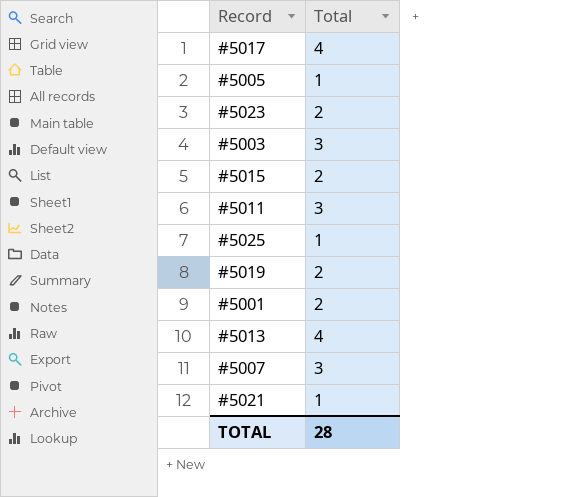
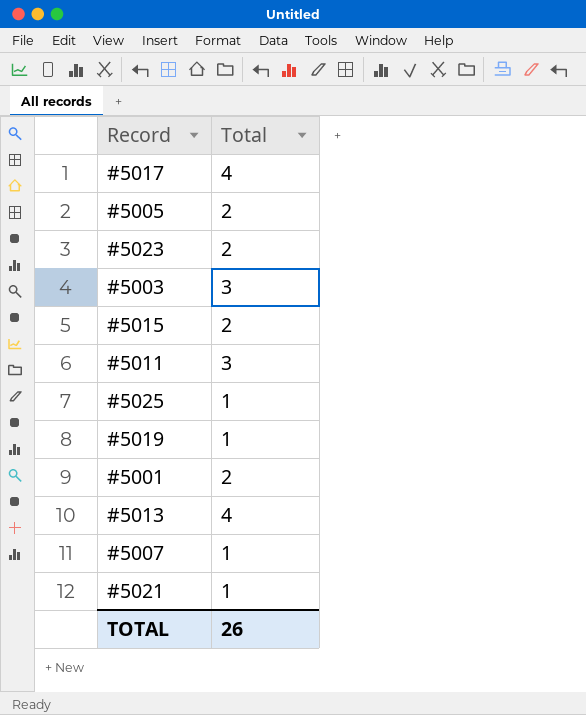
#5005 | Total: 1 -> 2
#5019 | Total: 2 -> 1
#5007 | Total: 3 -> 1
TOTAL | Total: 28 -> 26

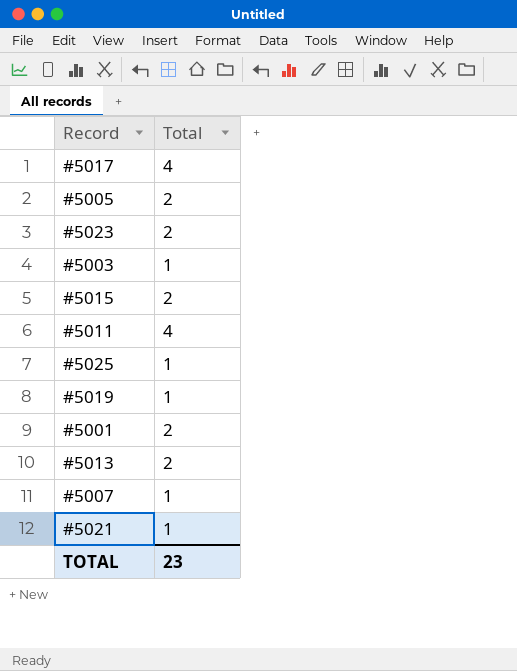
#5003 | Total: 3 -> 1
#5011 | Total: 3 -> 4
#5013 | Total: 4 -> 2
TOTAL | Total: 26 -> 23

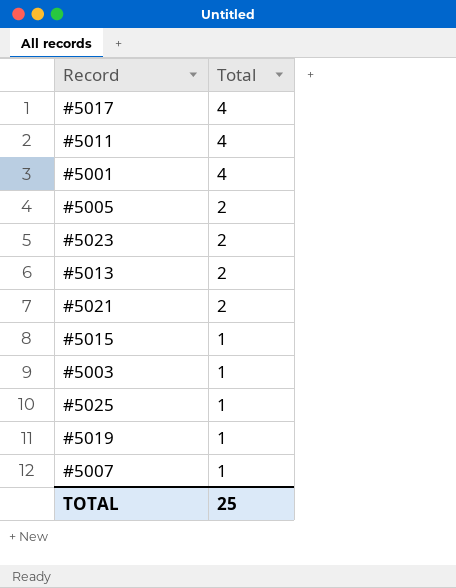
row order: none -> Total descending
#5001 | Total: 2 -> 4
#5021 | Total: 1 -> 2
#5015 | Total: 2 -> 1
TOTAL | Total: 23 -> 25

